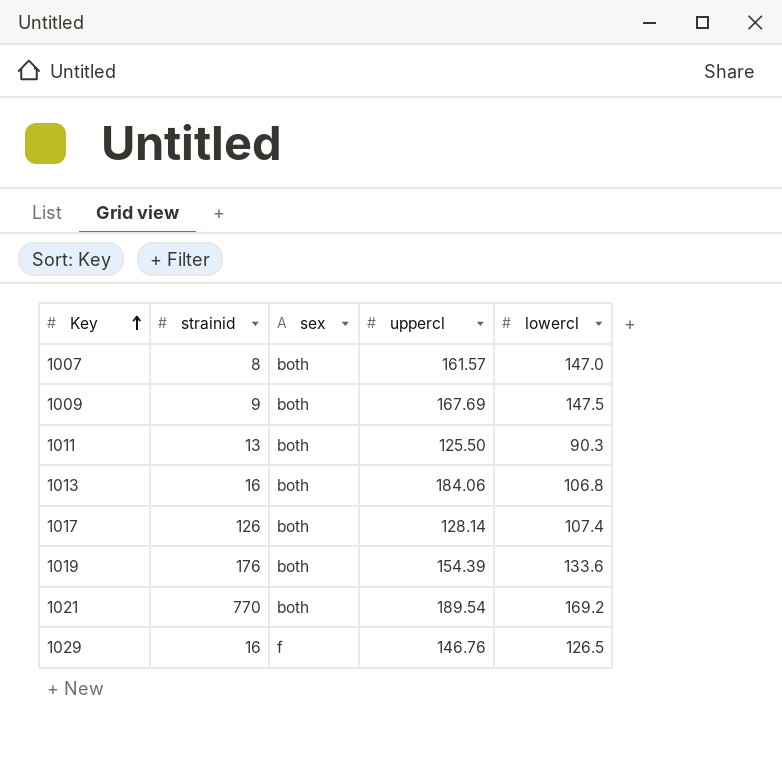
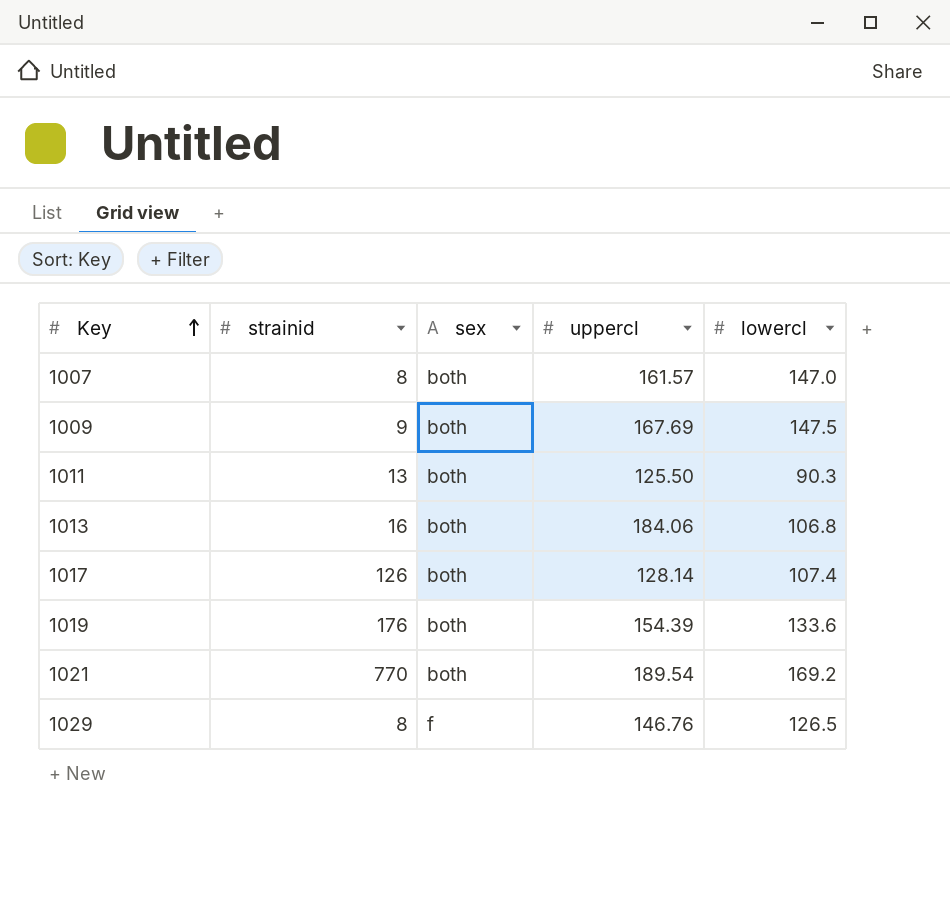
1029 | strainid: 16 -> 8

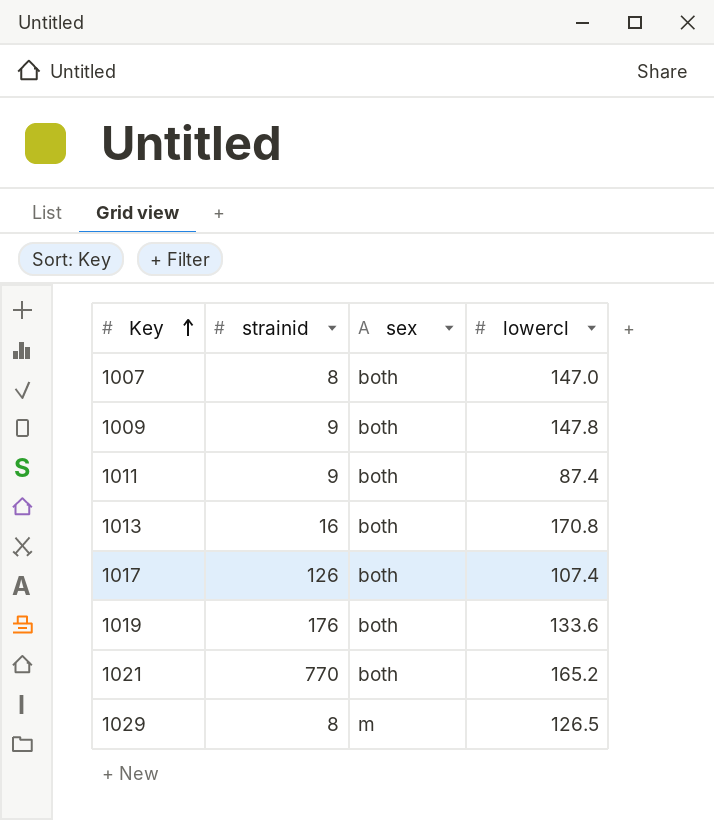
column uppercl | position: 4 -> none
1009 | lowercl: 147.5 -> 147.8
1011 | strainid: 13 -> 9
1011 | lowercl: 90.3 -> 87.4
1013 | lowercl: 106.8 -> 170.8
1021 | lowercl: 169.2 -> 165.2
1029 | sex: f -> m

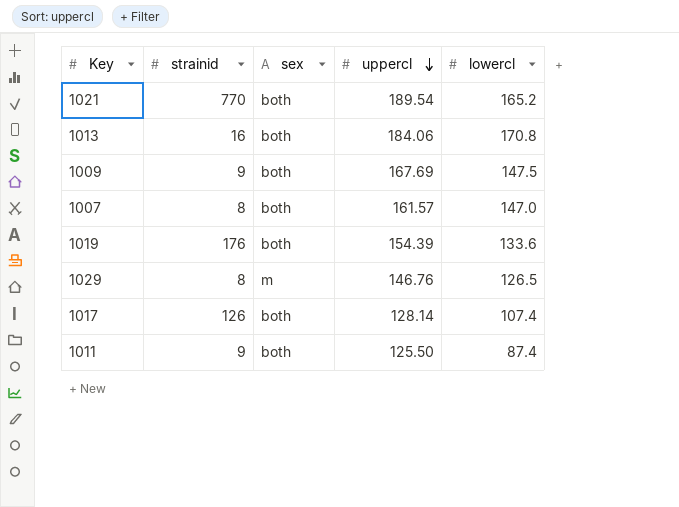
row order: Key ascending -> uppercl descending
column uppercl | position: none -> 4
1009 | lowercl: 147.8 -> 147.5

